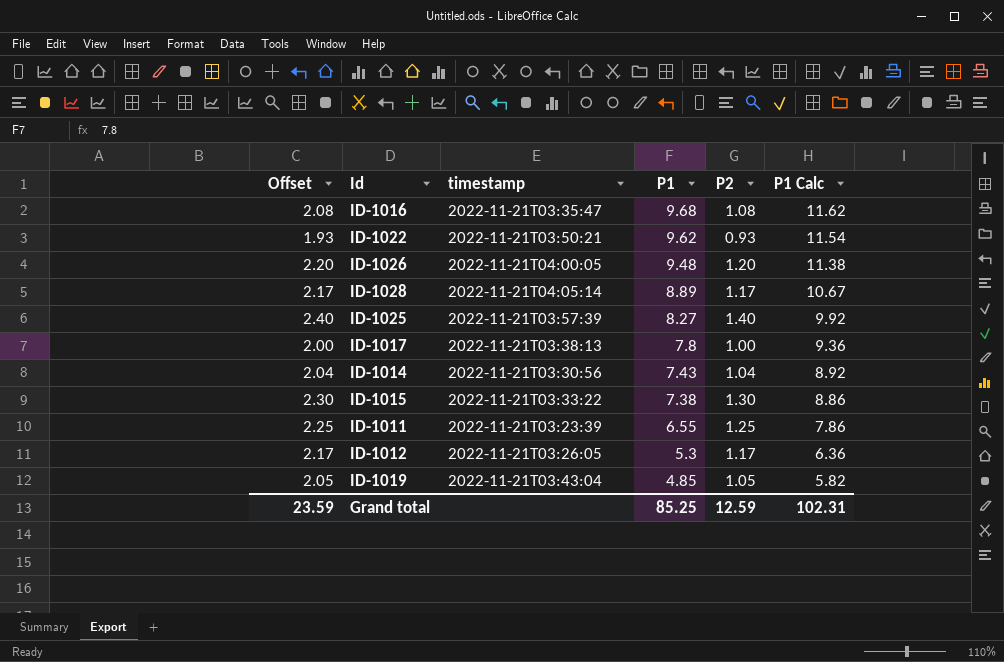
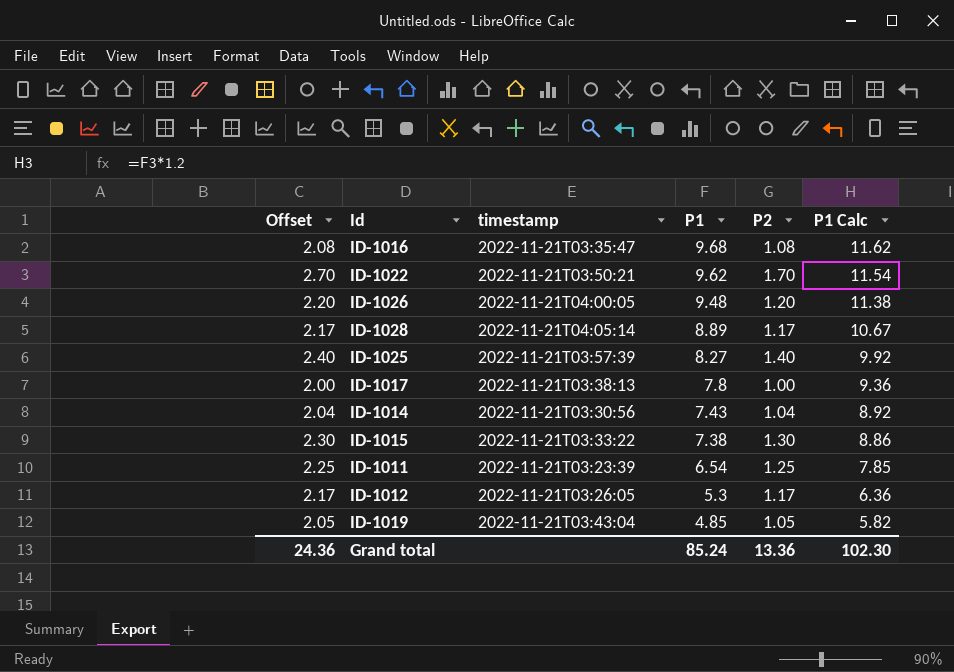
ID-1022 | Offset: 1.93 -> 2.70
ID-1022 | P2: 0.93 -> 1.70
ID-1011 | P1: 6.55 -> 6.54
ID-1011 | P1 Calc: 7.86 -> 7.85
Grand total | Offset: 23.59 -> 24.36
Grand total | P1: 85.25 -> 85.24
Grand total | P2: 12.59 -> 13.36
Grand total | P1 Calc: 102.31 -> 102.30

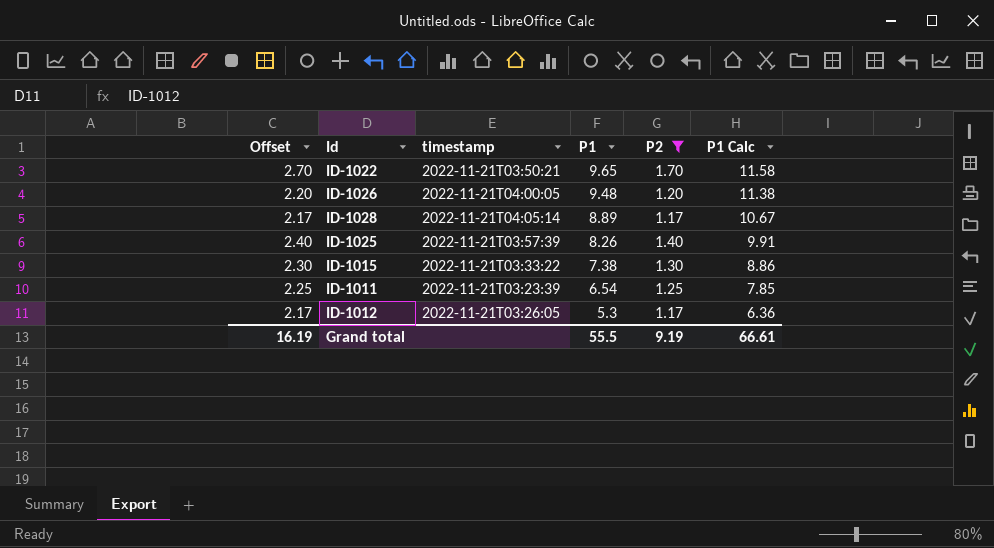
filter: none -> P2 >= 1.17
ID-1022 | P1: 9.62 -> 9.65
ID-1022 | P1 Calc: 11.54 -> 11.58
ID-1025 | P1: 8.27 -> 8.26
ID-1025 | P1 Calc: 9.92 -> 9.91
Grand total | Offset: 24.36 -> 16.19
Grand total | P1: 85.24 -> 55.5
Grand total | P2: 13.36 -> 9.19
Grand total | P1 Calc: 102.30 -> 66.61

